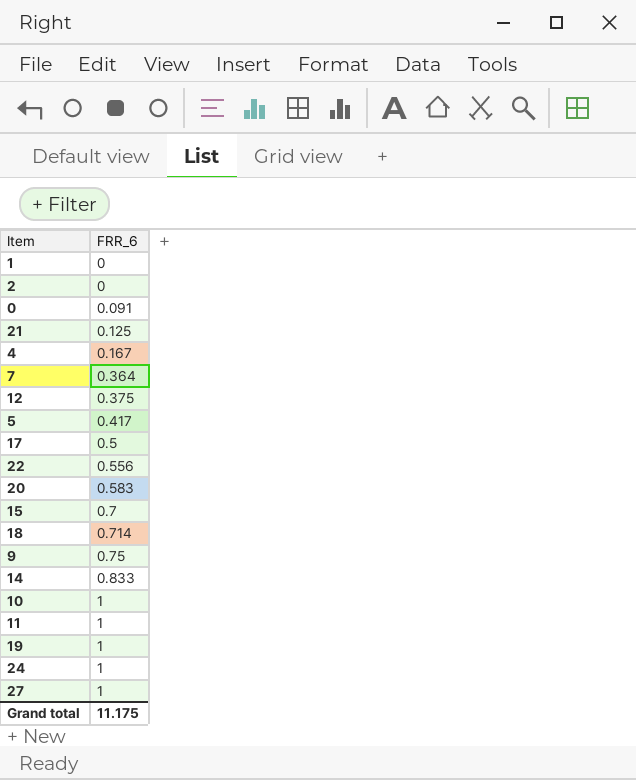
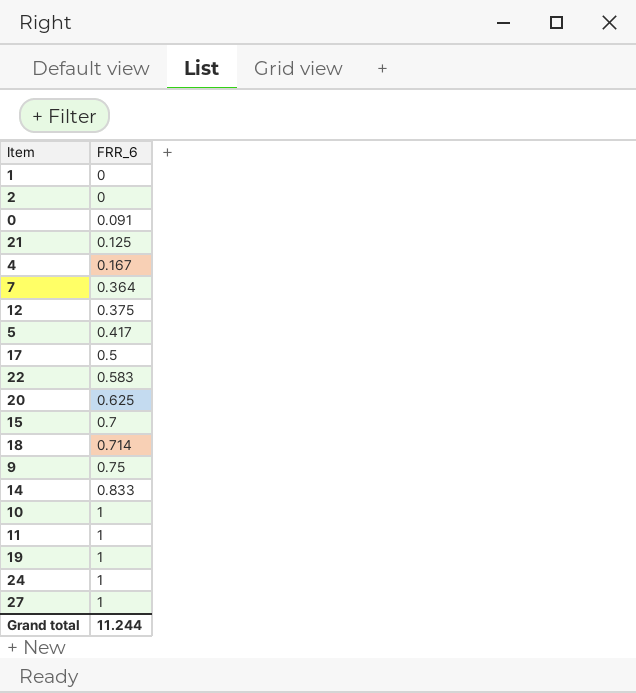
22 | FRR_6: 0.556 -> 0.583
20 | FRR_6: 0.583 -> 0.625
Grand total | FRR_6: 11.175 -> 11.244

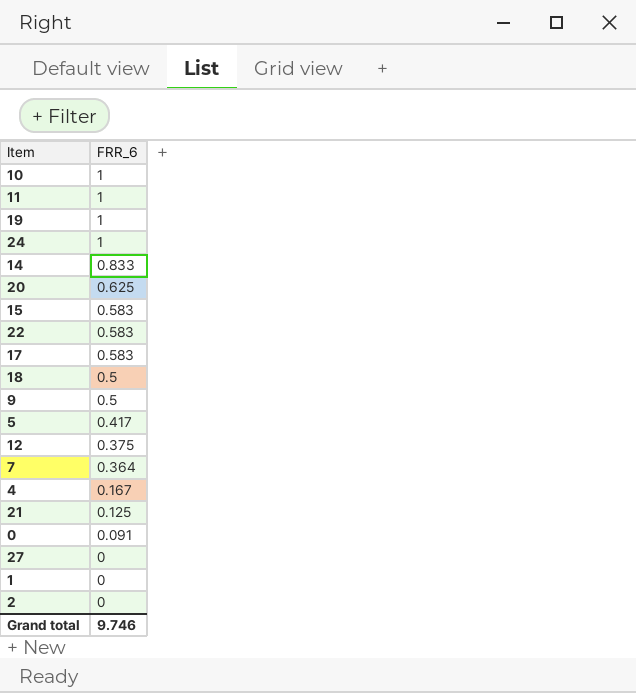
row order: FRR_6 ascending -> FRR_6 descending
15 | FRR_6: 0.7 -> 0.583
17 | FRR_6: 0.5 -> 0.583
18 | FRR_6: 0.714 -> 0.5
9 | FRR_6: 0.75 -> 0.5
27 | FRR_6: 1 -> 0
Grand total | FRR_6: 11.244 -> 9.746

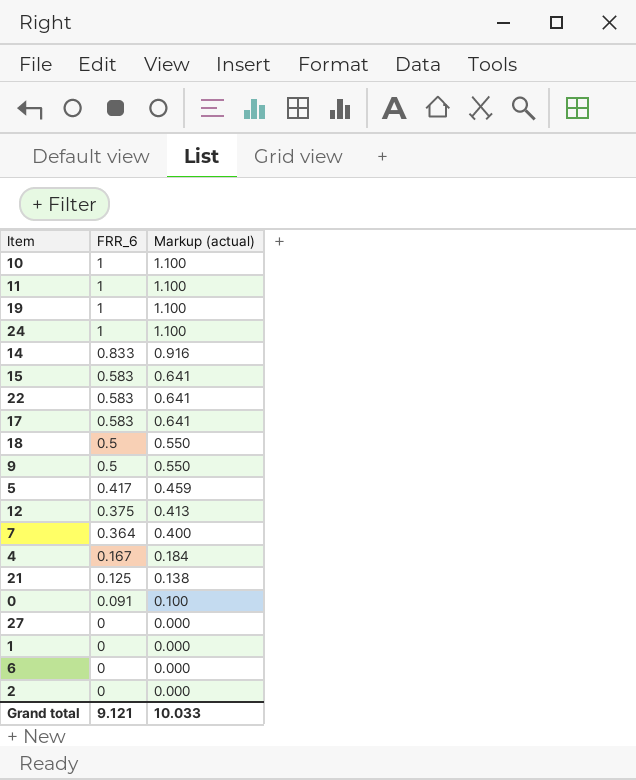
column Markup (actual) | formula: none -> [FRR_6] * 1.1
row 20: 0.625 -> none
row 6: none -> 0 | 0.000
Grand total | FRR_6: 9.746 -> 9.121

